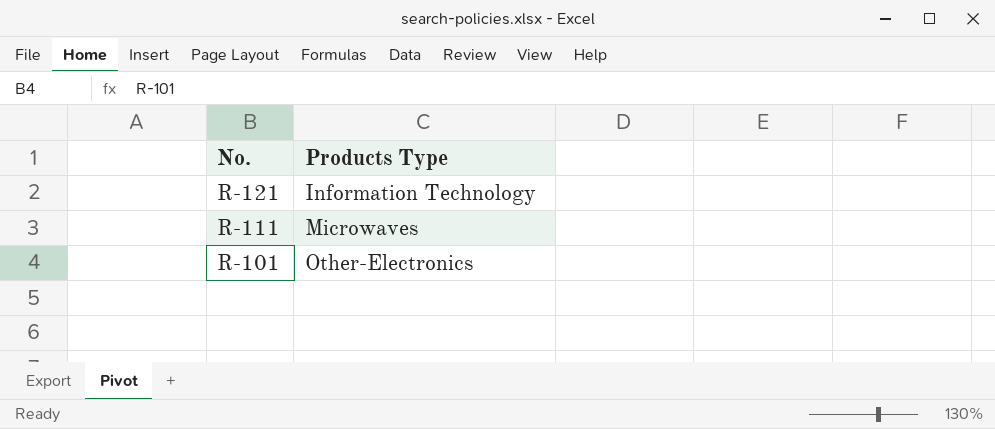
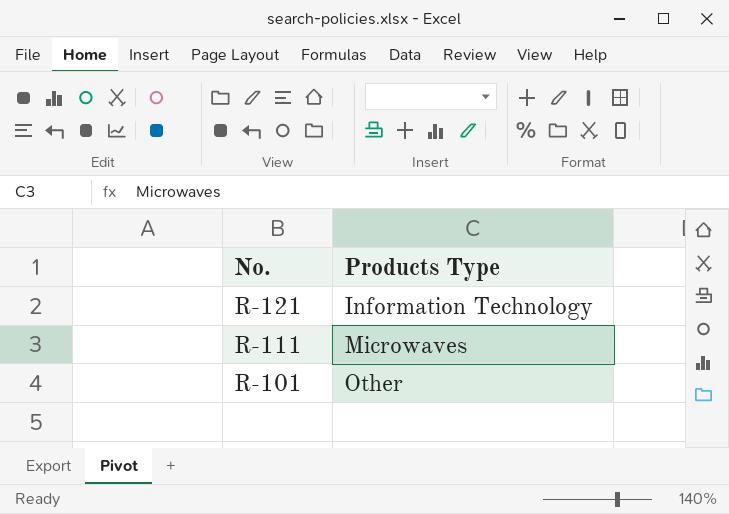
R-101 | Products Type: Other-Electronics -> Other

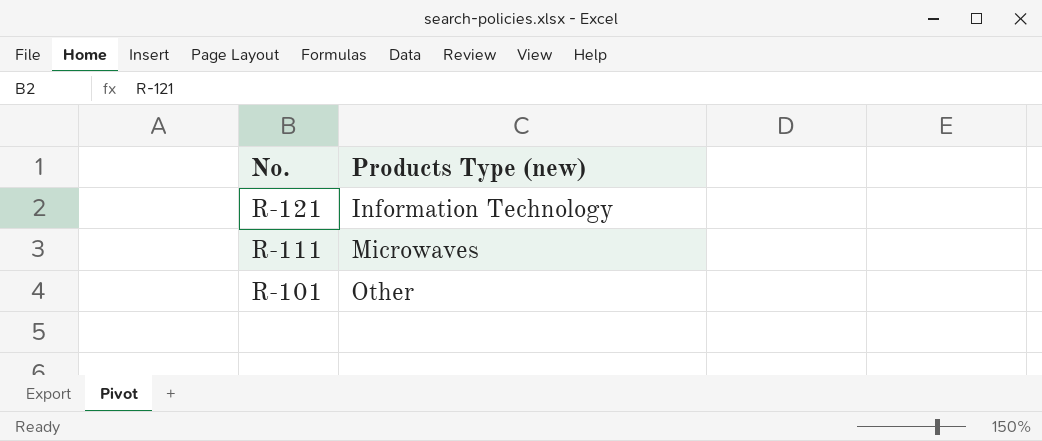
column name: Products Type -> Products Type (new)

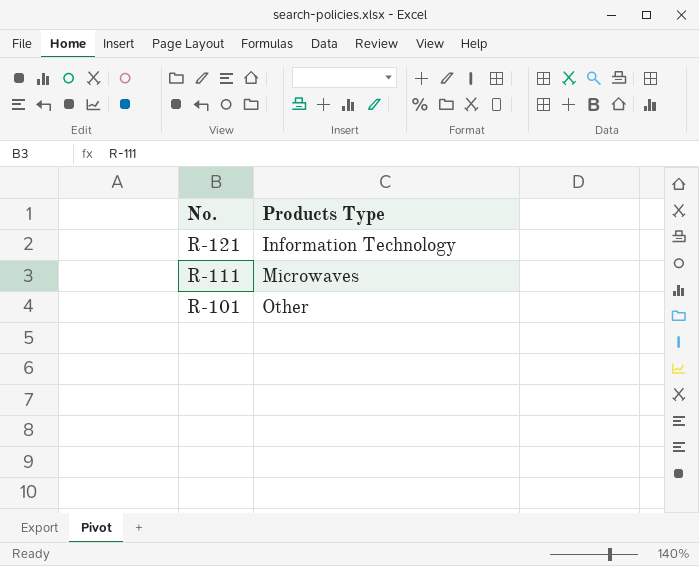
column name: Products Type (new) -> Products Type

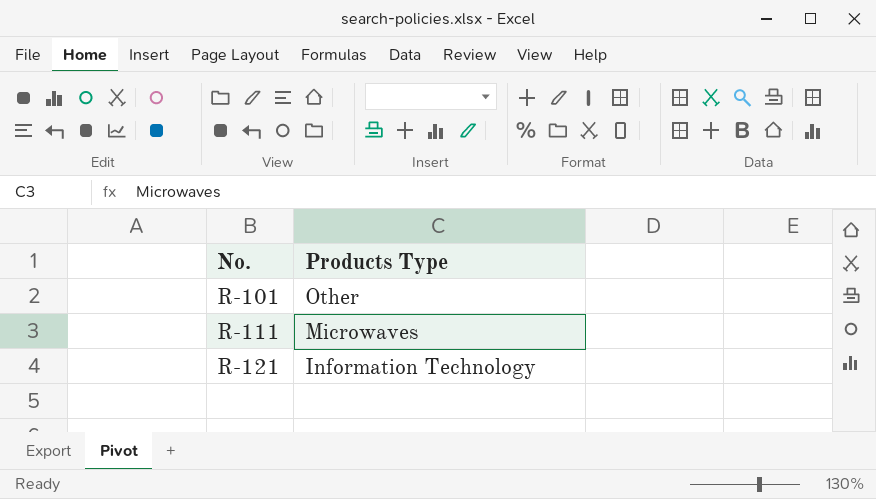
row order: No. descending -> No. ascending

